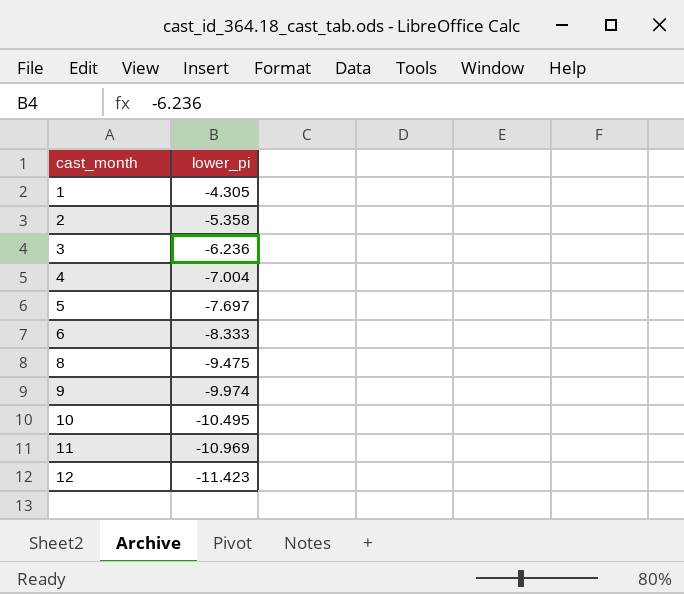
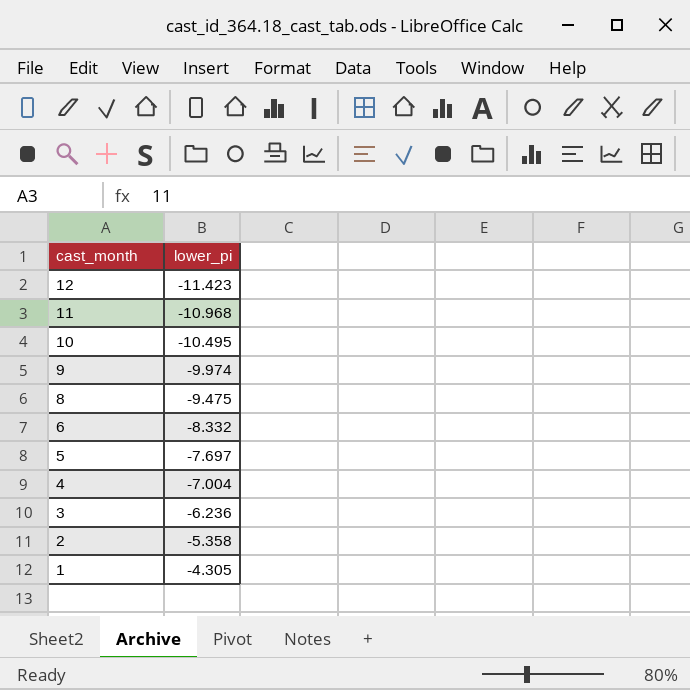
row order: cast_month ascending -> cast_month descending
11 | lower_pi: -10.969 -> -10.968
6 | lower_pi: -8.333 -> -8.332

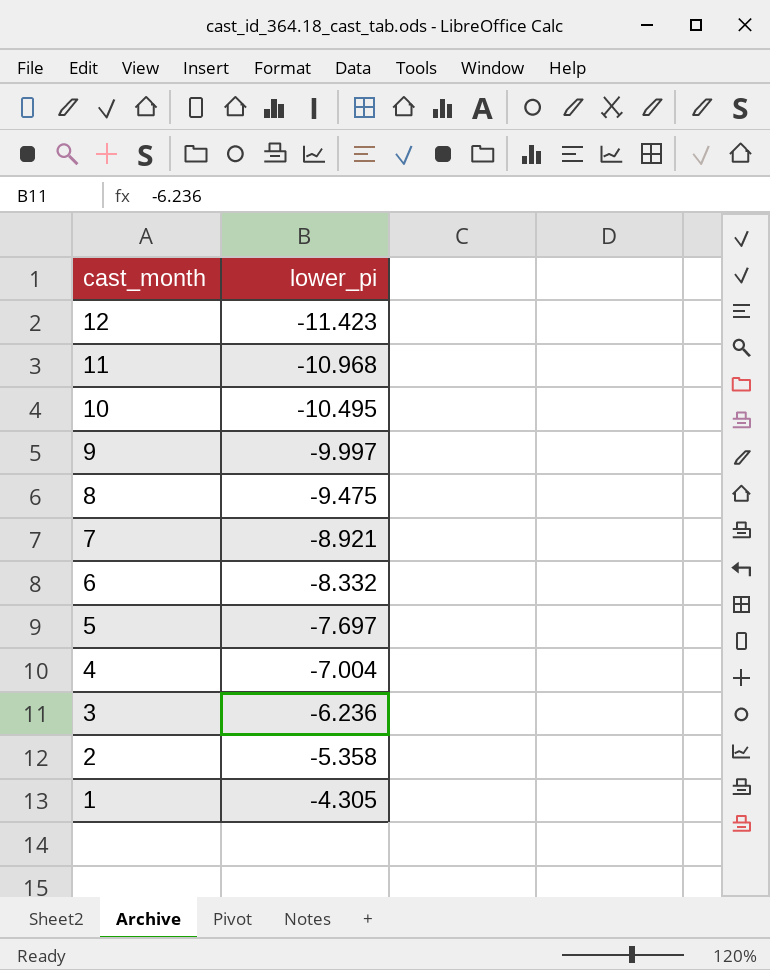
9 | lower_pi: -9.974 -> -9.997
row 7: none -> -8.921

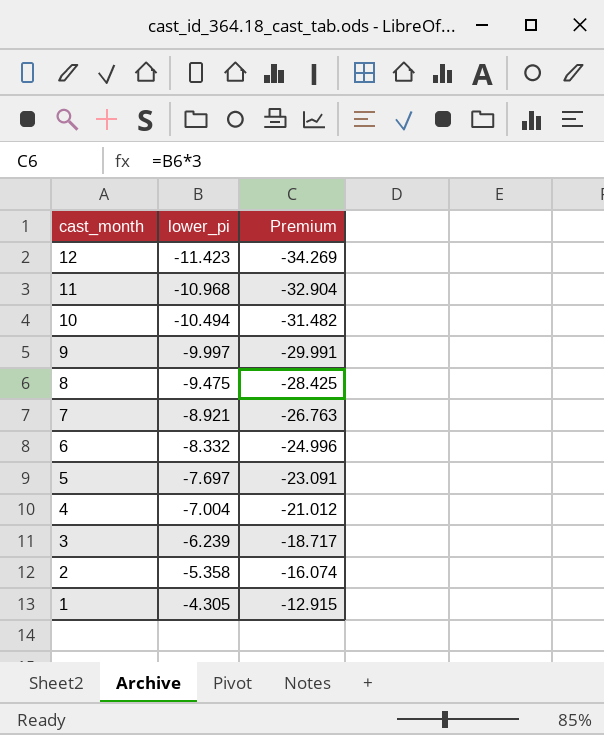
column Premium | formula: none -> [lower_pi] * 3
10 | lower_pi: -10.495 -> -10.494
3 | lower_pi: -6.236 -> -6.239

